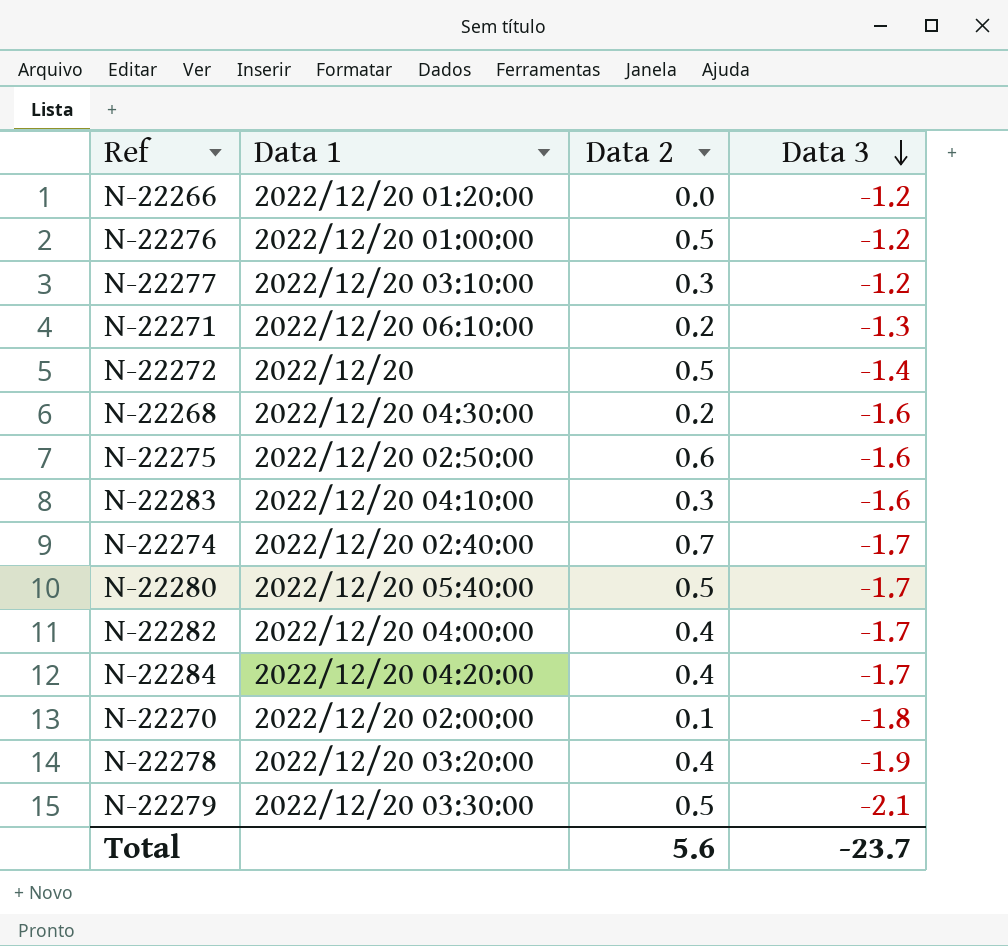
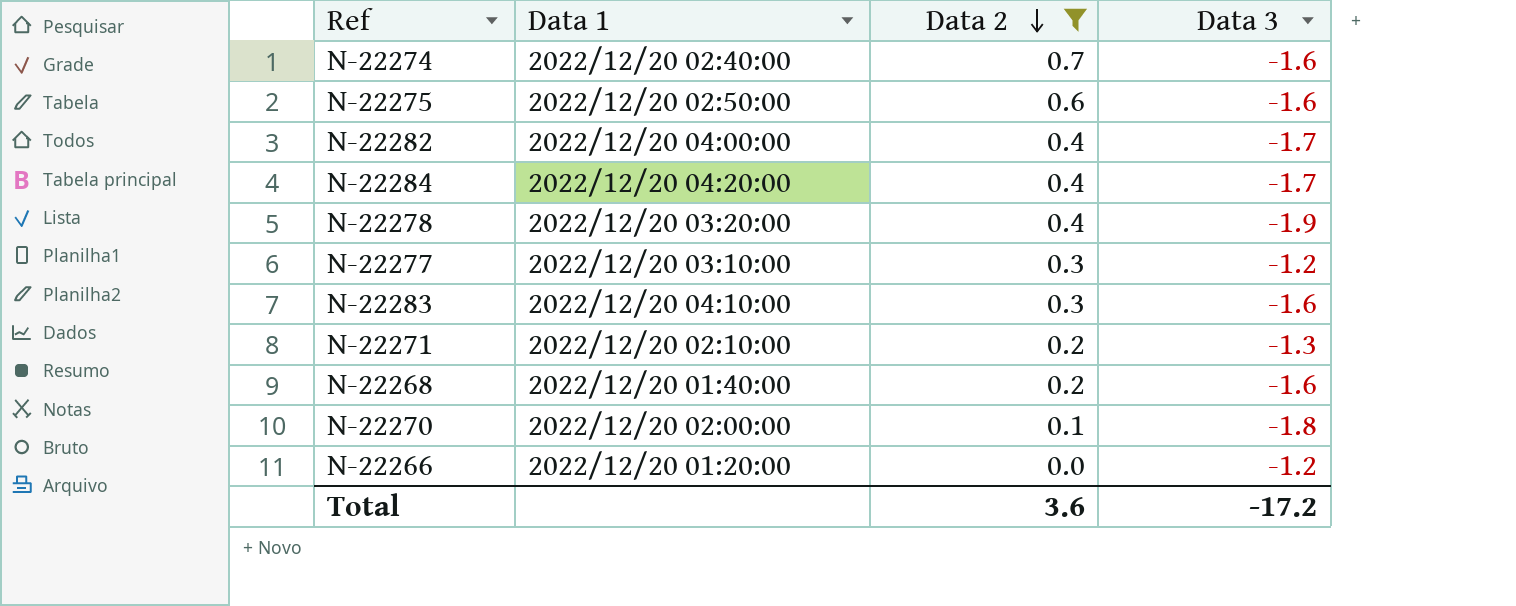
filter: none -> Data 2 != 0.5
row order: Data 3 descending -> Data 2 descending
N-22274 | Data 3: -1.7 -> -1.6
N-22271 | Data 1: 2022/12/20 06:10:00 -> 2022/12/20 02:10:00
N-22268 | Data 1: 2022/12/20 04:30:00 -> 2022/12/20 01:40:00
Total | Data 2: 5.6 -> 3.6
Total | Data 3: -23.7 -> -17.2

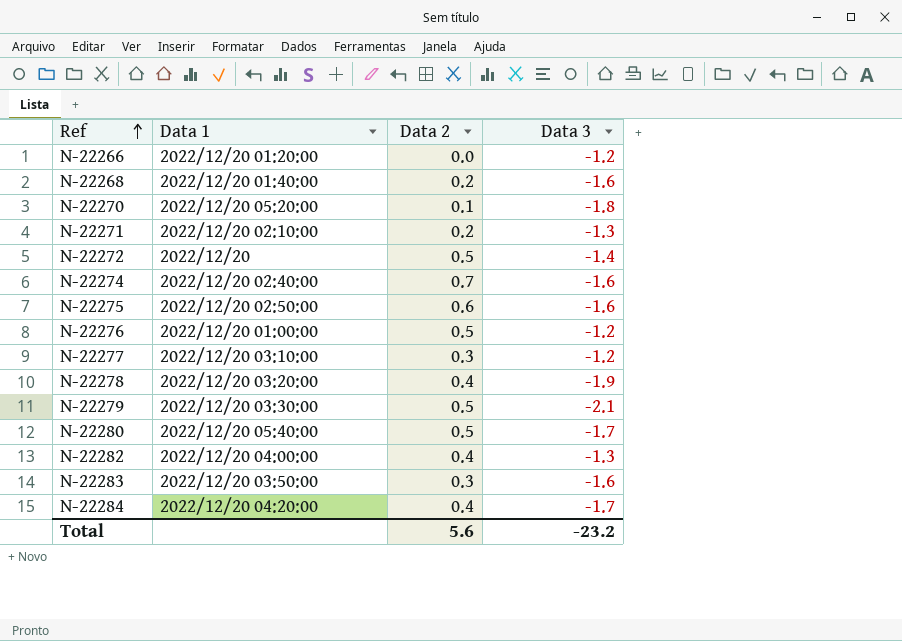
filter: Data 2 != 0.5 -> none
row order: Data 2 descending -> Ref ascending
N-22270 | Data 1: 2022/12/20 02:00:00 -> 2022/12/20 05:20:00
N-22282 | Data 3: -1.7 -> -1.3
N-22283 | Data 1: 2022/12/20 04:10:00 -> 2022/12/20 03:50:00
Total | Data 2: 3.6 -> 5.6
Total | Data 3: -17.2 -> -23.2

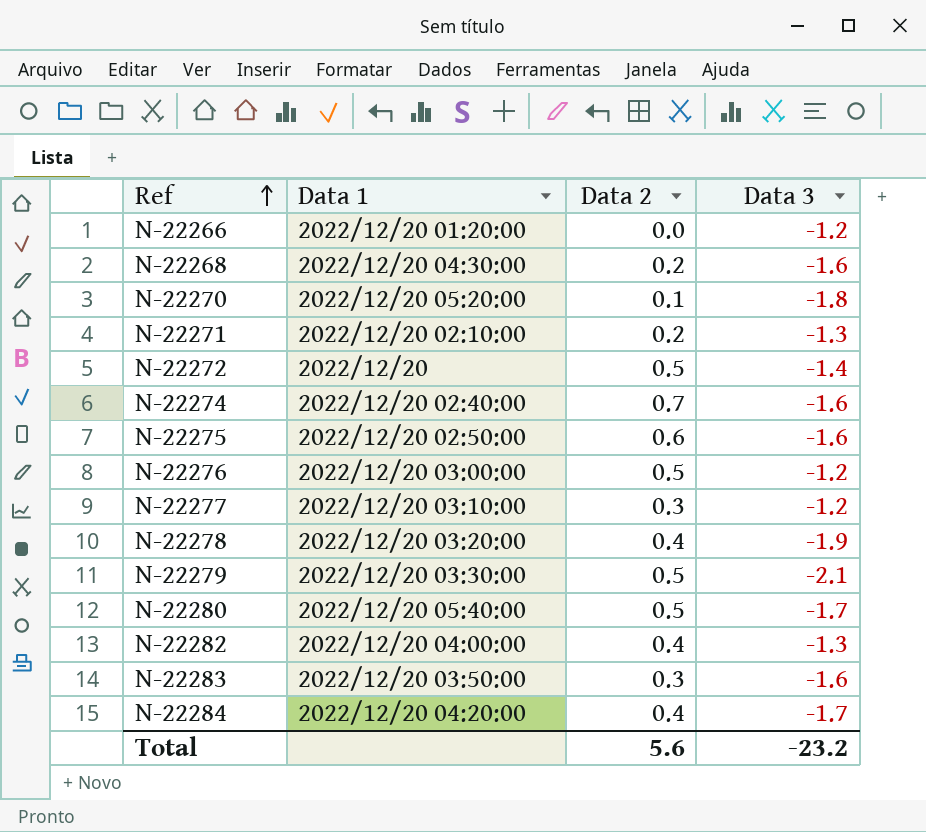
N-22268 | Data 1: 2022/12/20 01:40:00 -> 2022/12/20 04:30:00
N-22276 | Data 1: 2022/12/20 01:00:00 -> 2022/12/20 03:00:00

